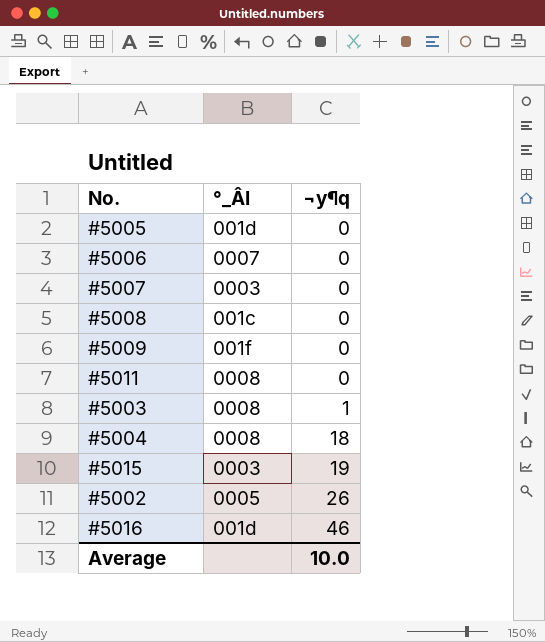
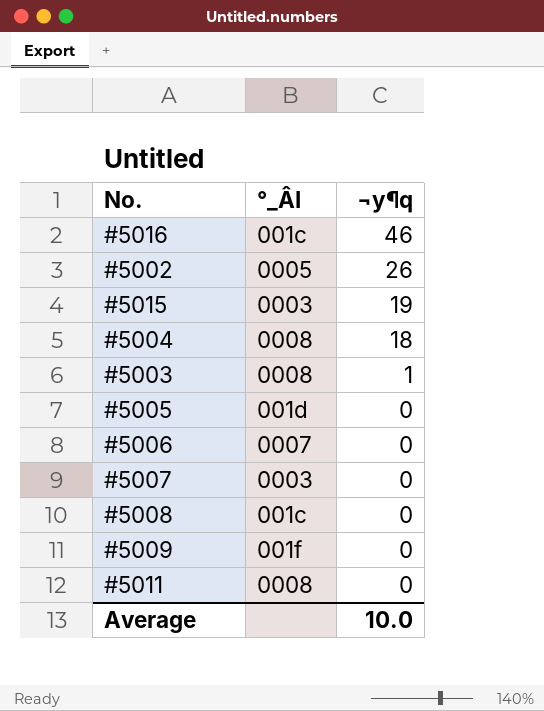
row order: ¬y¶q ascending -> ¬y¶q descending
#5016 | °_ÂI: 001d -> 001c

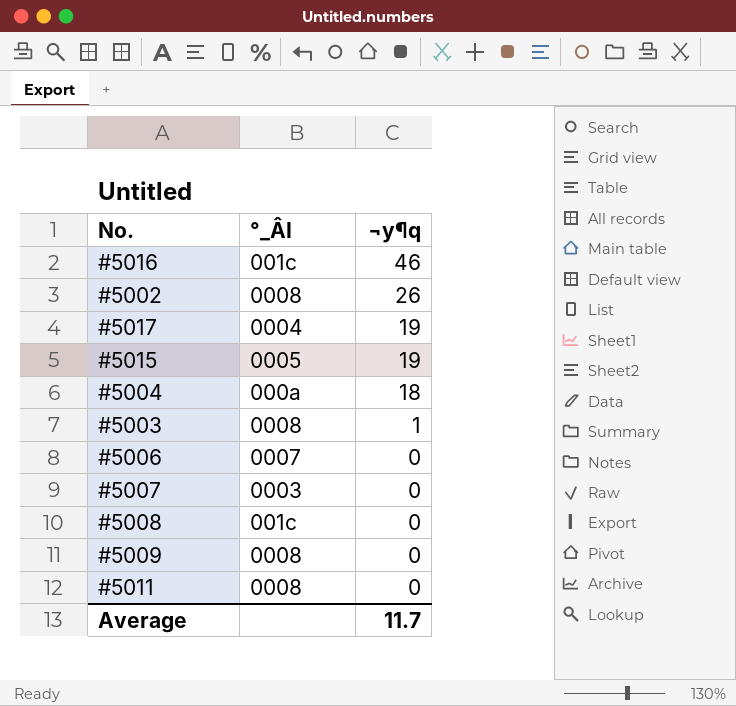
row #5005: 001d | 0 -> none
#5002 | °_ÂI: 0005 -> 0008
row #5017: none -> 0004 | 19
#5015 | °_ÂI: 0003 -> 0005
#5004 | °_ÂI: 0008 -> 000a
#5009 | °_ÂI: 001f -> 0008
Average | ¬y¶q: 10.0 -> 11.7

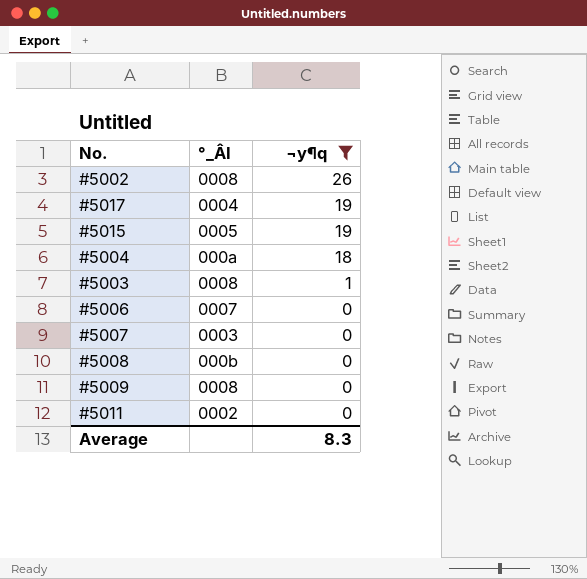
filter: none -> ¬y¶q != 46
#5008 | °_ÂI: 001c -> 000b
#5011 | °_ÂI: 0008 -> 0002
Average | ¬y¶q: 11.7 -> 8.3

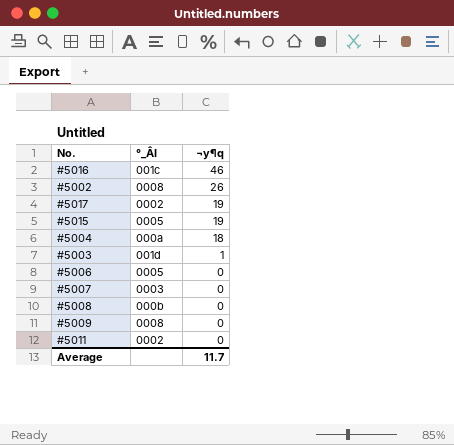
filter: ¬y¶q != 46 -> none
#5017 | °_ÂI: 0004 -> 0002
#5003 | °_ÂI: 0008 -> 001d
#5006 | °_ÂI: 0007 -> 0005
Average | ¬y¶q: 8.3 -> 11.7

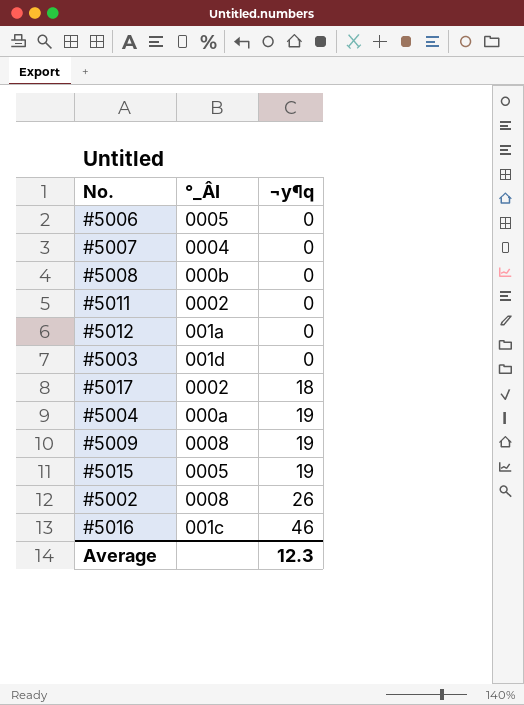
row order: ¬y¶q descending -> ¬y¶q ascending
#5007 | °_ÂI: 0003 -> 0004
row #5012: none -> 001a | 0
#5003 | ¬y¶q: 1 -> 0
#5017 | ¬y¶q: 19 -> 18
#5004 | ¬y¶q: 18 -> 19
#5009 | ¬y¶q: 0 -> 19
Average | ¬y¶q: 11.7 -> 12.3

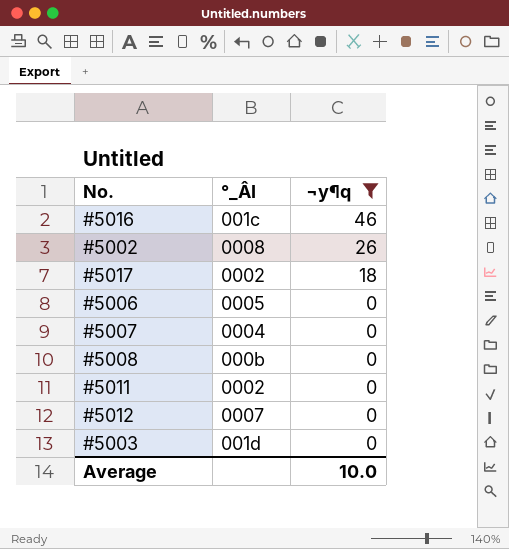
filter: none -> ¬y¶q != 19
row order: ¬y¶q ascending -> ¬y¶q descending
#5012 | °_ÂI: 001a -> 0007
Average | ¬y¶q: 12.3 -> 10.0

